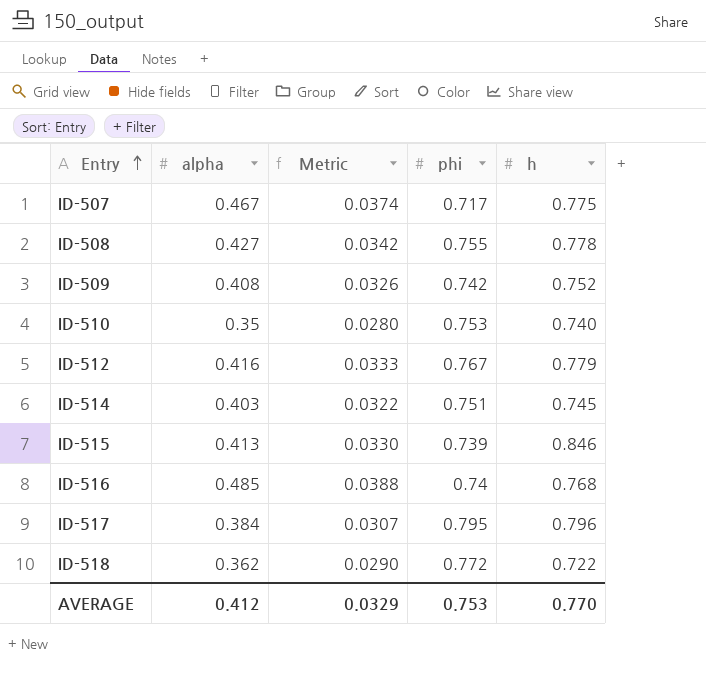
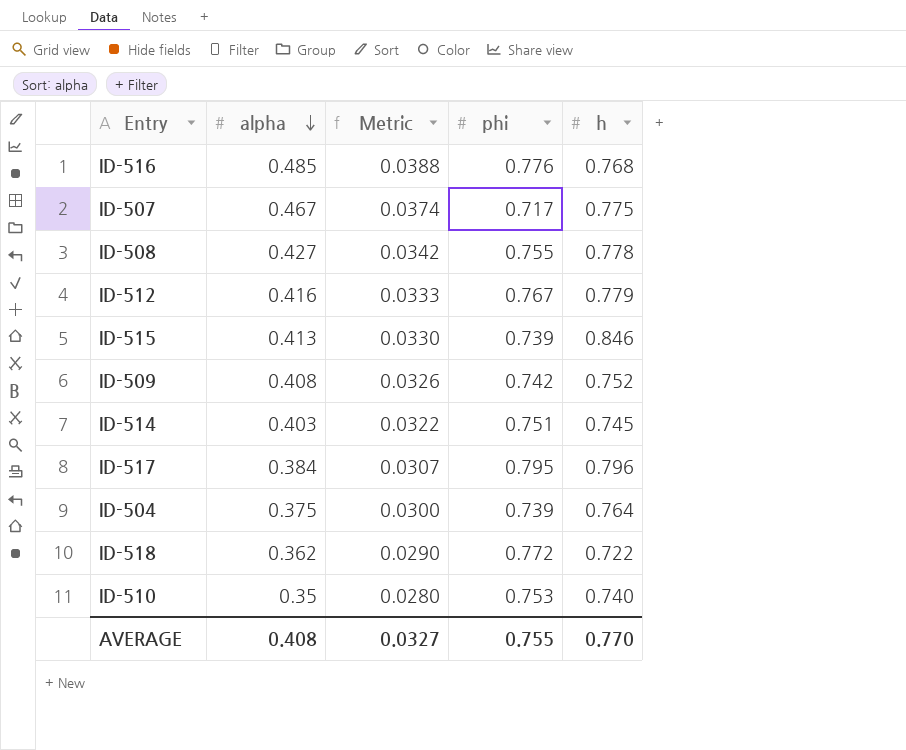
row order: Entry ascending -> alpha descending
ID-516 | phi: 0.74 -> 0.776
row ID-504: none -> 0.375 | 0.0300 | 0.739 | 0.764
AVERAGE | alpha: 0.412 -> 0.408
AVERAGE | Metric: 0.0329 -> 0.0327
AVERAGE | phi: 0.753 -> 0.755

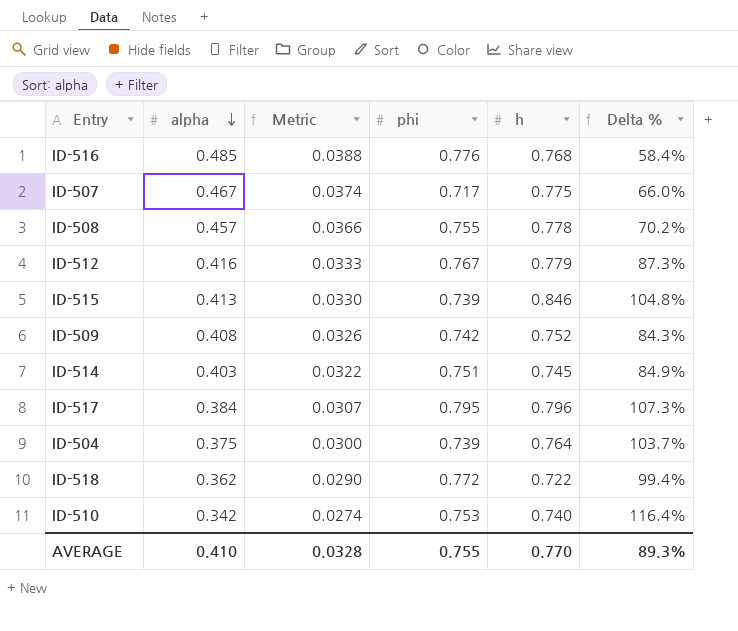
column Delta % | formula: none -> ([h] - [alpha]) / [alpha]
ID-508 | alpha: 0.427 -> 0.457
ID-508 | Metric: 0.0342 -> 0.0366
ID-510 | alpha: 0.35 -> 0.342
ID-510 | Metric: 0.0280 -> 0.0274
AVERAGE | alpha: 0.408 -> 0.410
AVERAGE | Metric: 0.0327 -> 0.0328

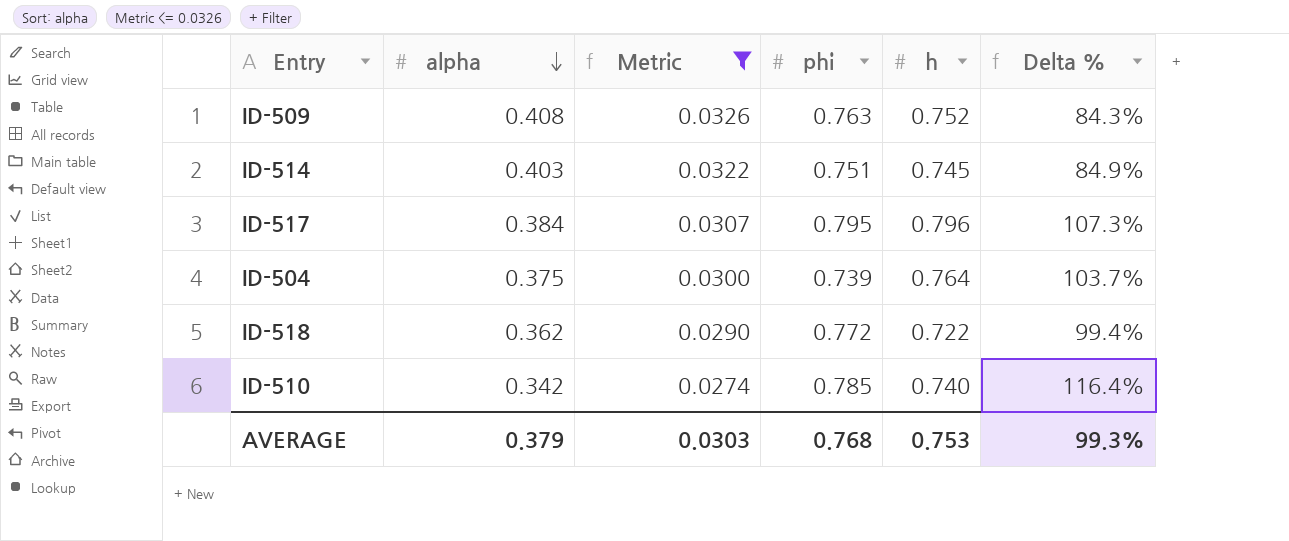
filter: none -> Metric <= 0.0326
ID-509 | phi: 0.742 -> 0.763
ID-510 | phi: 0.753 -> 0.785
AVERAGE | alpha: 0.410 -> 0.379
AVERAGE | Metric: 0.0328 -> 0.0303
AVERAGE | phi: 0.755 -> 0.768
AVERAGE | h: 0.770 -> 0.753
AVERAGE | Delta %: 89.3% -> 99.3%

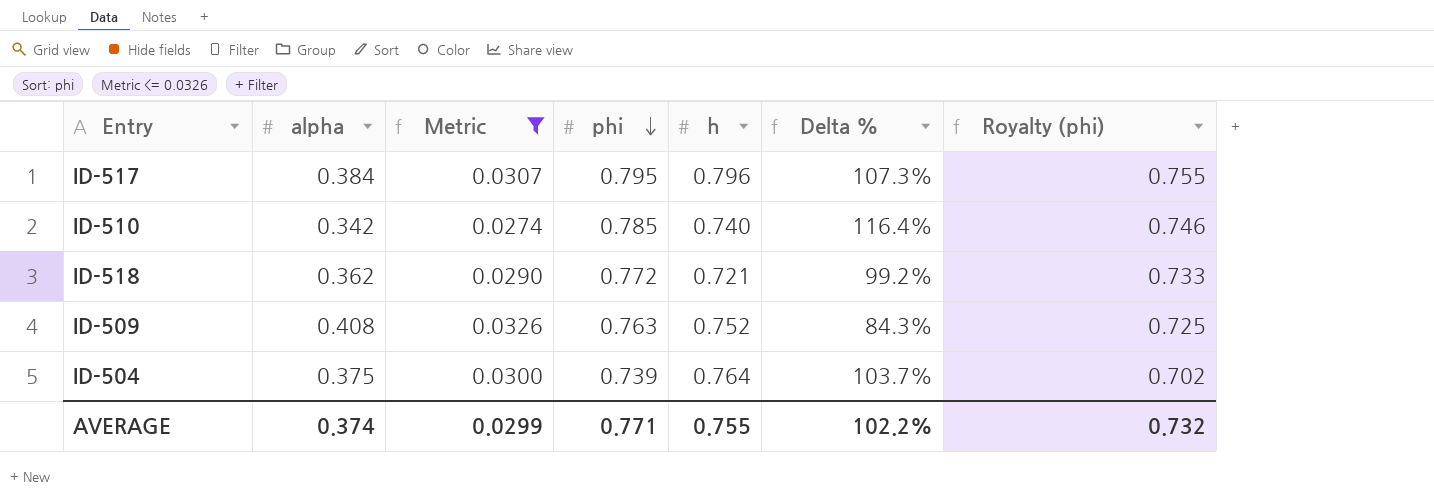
row order: alpha descending -> phi descending
column Royalty (phi) | formula: none -> [phi] * 0.95
row ID-514: 0.403 | 0.0322 | 0.751 | 0.745 | 84.9% -> none
ID-518 | h: 0.722 -> 0.721
ID-518 | Delta %: 99.4% -> 99.2%
AVERAGE | alpha: 0.379 -> 0.374
AVERAGE | Metric: 0.0303 -> 0.0299
AVERAGE | phi: 0.768 -> 0.771
AVERAGE | h: 0.753 -> 0.755
AVERAGE | Delta %: 99.3% -> 102.2%

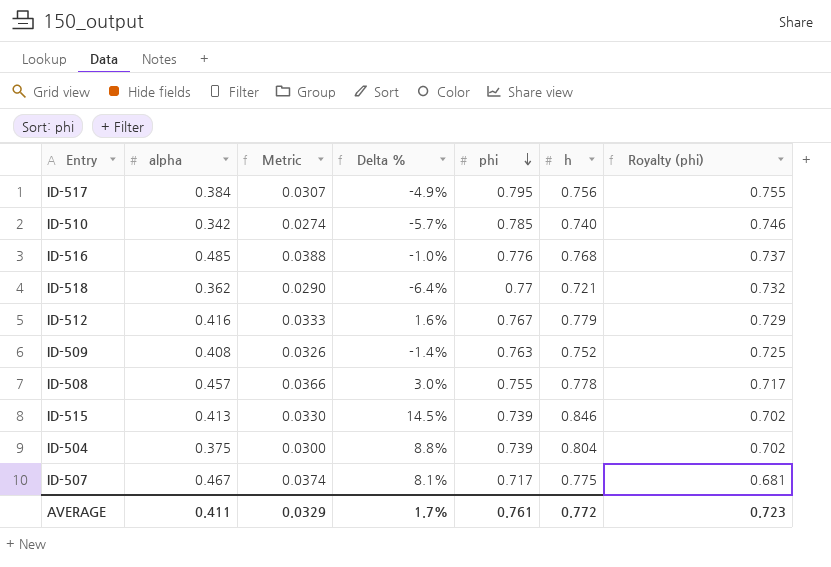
filter: Metric <= 0.0326 -> none
column Delta % | formula: ([h] - [alpha]) / [alpha] -> ([h] - [phi]) / [phi]
column Delta % | position: 6 -> 4
ID-517 | h: 0.796 -> 0.756
ID-518 | phi: 0.772 -> 0.77
ID-518 | Royalty (phi): 0.733 -> 0.732
ID-504 | h: 0.764 -> 0.804
AVERAGE | alpha: 0.374 -> 0.411
AVERAGE | Metric: 0.0299 -> 0.0329
AVERAGE | Delta %: 102.2% -> 1.7%
AVERAGE | phi: 0.771 -> 0.761
AVERAGE | h: 0.755 -> 0.772
AVERAGE | Royalty (phi): 0.732 -> 0.723

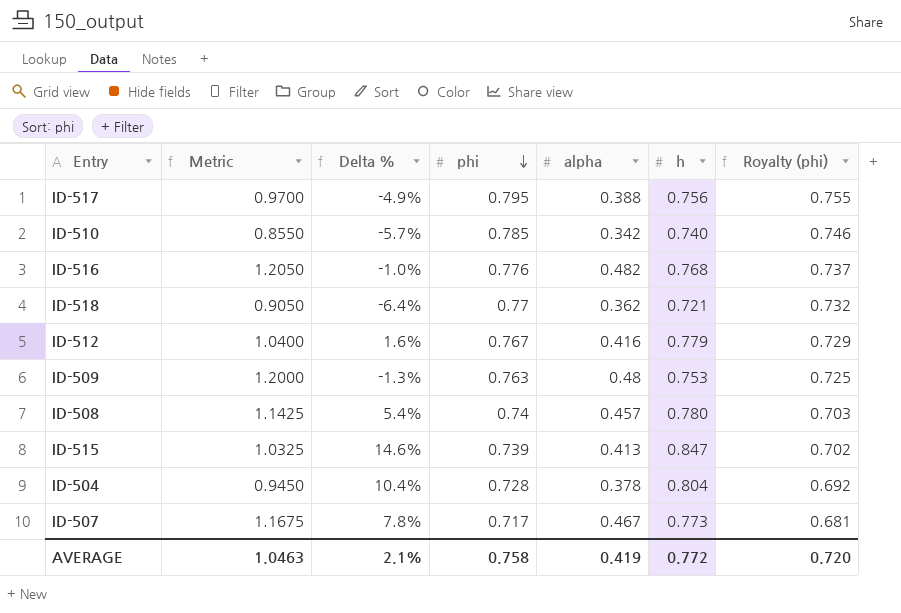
column Metric | formula: [alpha] * 0.08 -> [alpha] * 2.5
column alpha | position: 2 -> 5
ID-517 | alpha: 0.384 -> 0.388
ID-516 | alpha: 0.485 -> 0.482
ID-509 | Delta %: -1.4% -> -1.3%
ID-509 | alpha: 0.408 -> 0.48
ID-509 | h: 0.752 -> 0.753
ID-508 | Delta %: 3.0% -> 5.4%
ID-508 | phi: 0.755 -> 0.74
ID-508 | h: 0.778 -> 0.780
ID-508 | Royalty (phi): 0.717 -> 0.703
ID-515 | Delta %: 14.5% -> 14.6%
ID-515 | h: 0.846 -> 0.847
ID-504 | Delta %: 8.8% -> 10.4%
ID-504 | phi: 0.739 -> 0.728
ID-504 | alpha: 0.375 -> 0.378
ID-504 | Royalty (phi): 0.702 -> 0.692
ID-507 | Delta %: 8.1% -> 7.8%
ID-507 | h: 0.775 -> 0.773
AVERAGE | Metric: 0.0329 -> 1.0463
AVERAGE | Delta %: 1.7% -> 2.1%
AVERAGE | phi: 0.761 -> 0.758
AVERAGE | alpha: 0.411 -> 0.419
AVERAGE | Royalty (phi): 0.723 -> 0.720

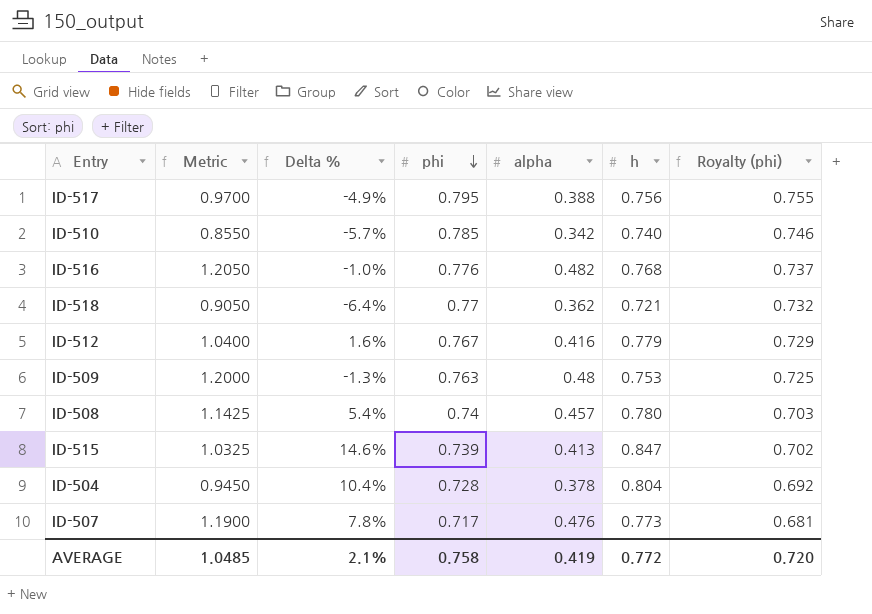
ID-507 | Metric: 1.1675 -> 1.1900
ID-507 | alpha: 0.467 -> 0.476
AVERAGE | Metric: 1.0463 -> 1.0485

